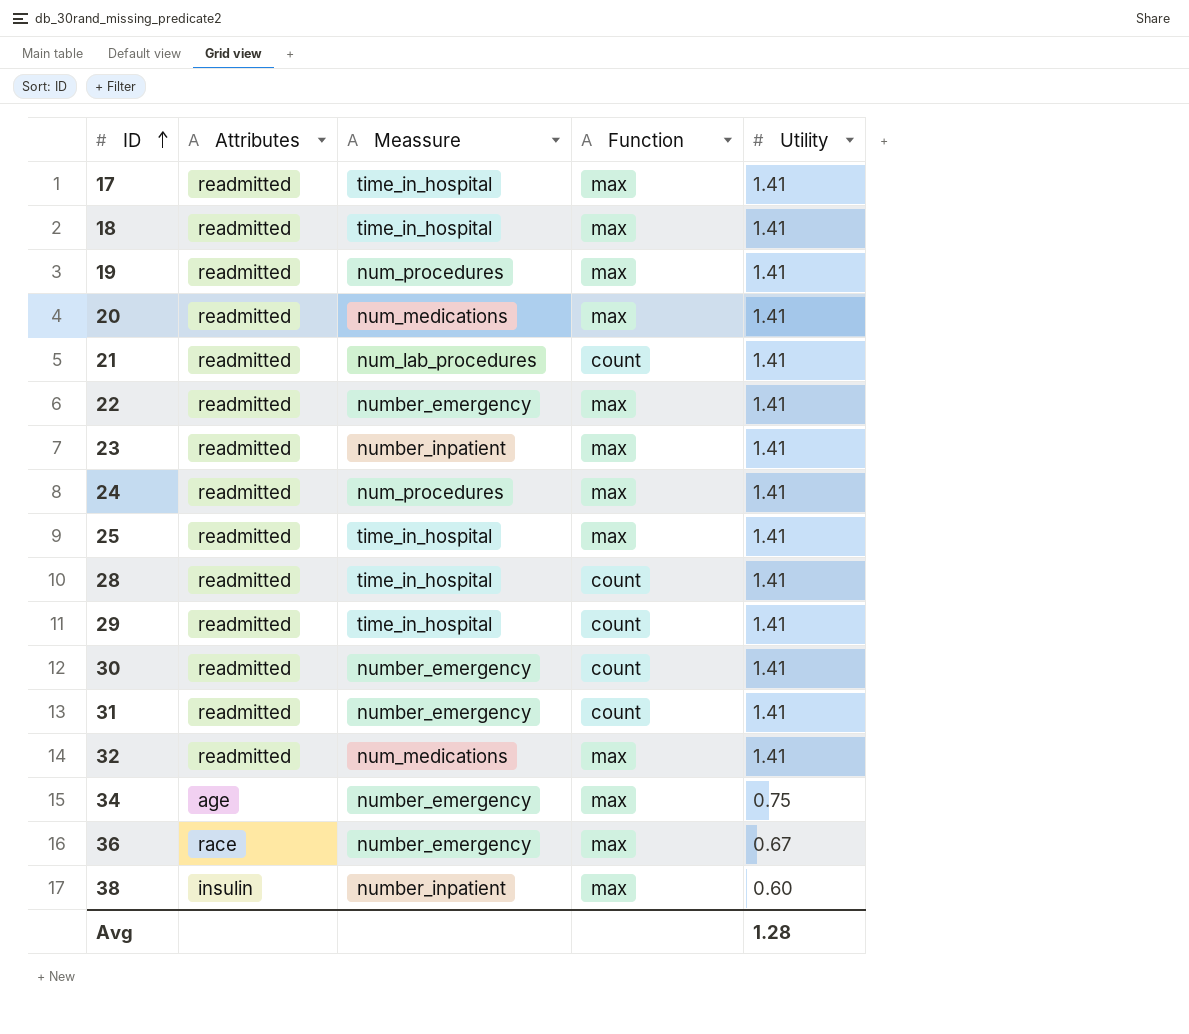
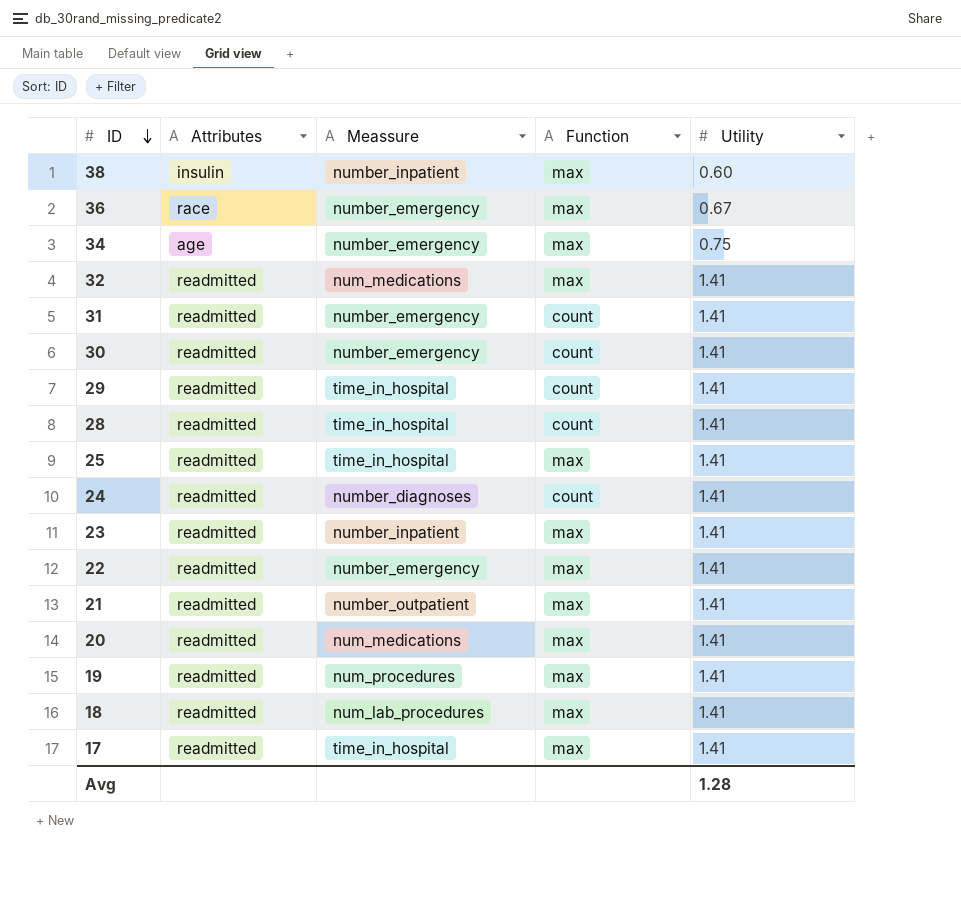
row order: ID ascending -> ID descending
24 | Meassure: num_procedures -> number_diagnoses
24 | Function: max -> count
21 | Meassure: num_lab_procedures -> number_outpatient
21 | Function: count -> max
18 | Meassure: time_in_hospital -> num_lab_procedures

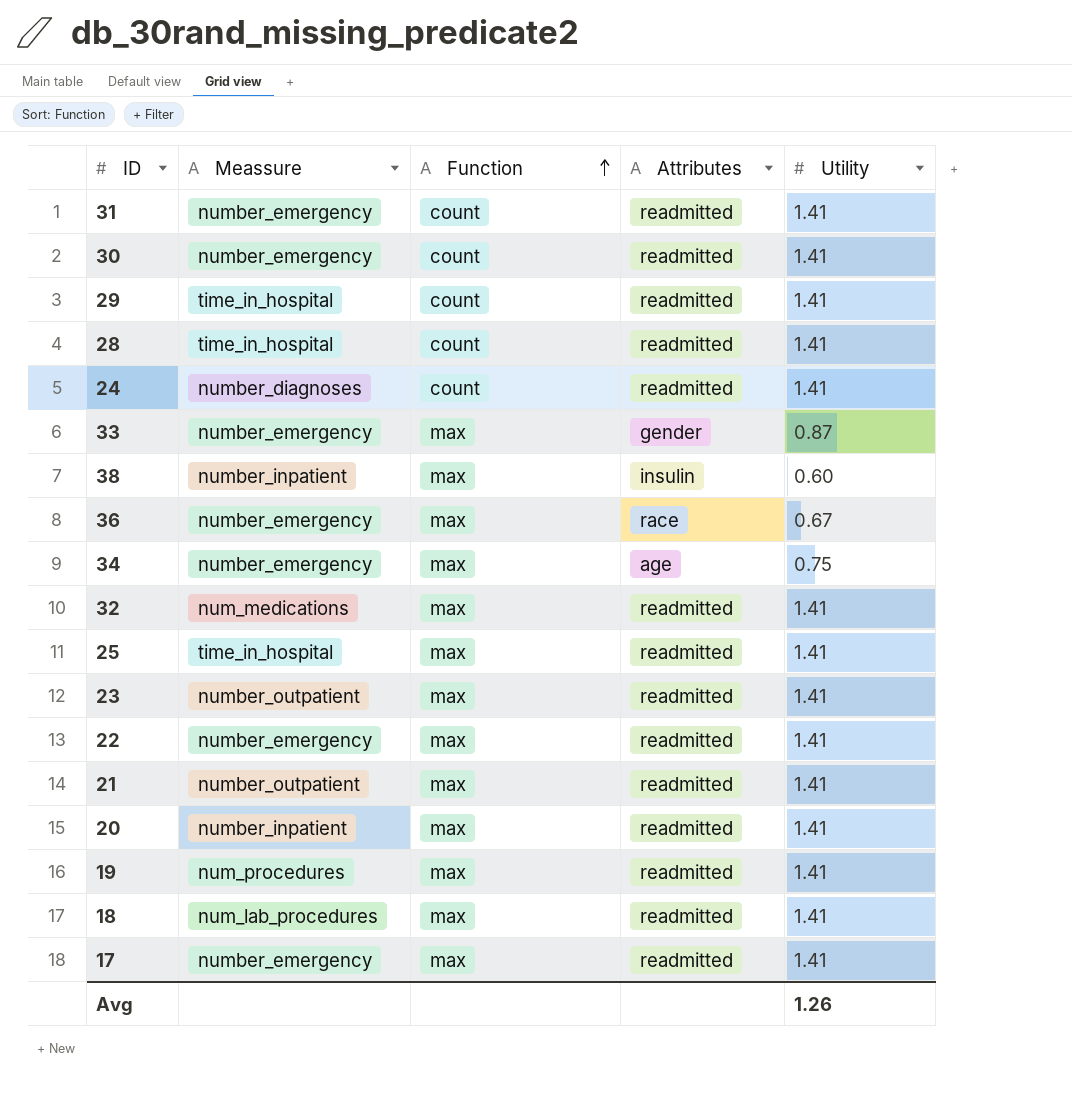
row order: ID descending -> Function ascending
column Attributes | position: 2 -> 4
row 33: none -> number_emergency | max | gender | 0.87
23 | Meassure: number_inpatient -> number_outpatient
20 | Meassure: num_medications -> number_inpatient
17 | Meassure: time_in_hospital -> number_emergency
Avg | Utility: 1.28 -> 1.26

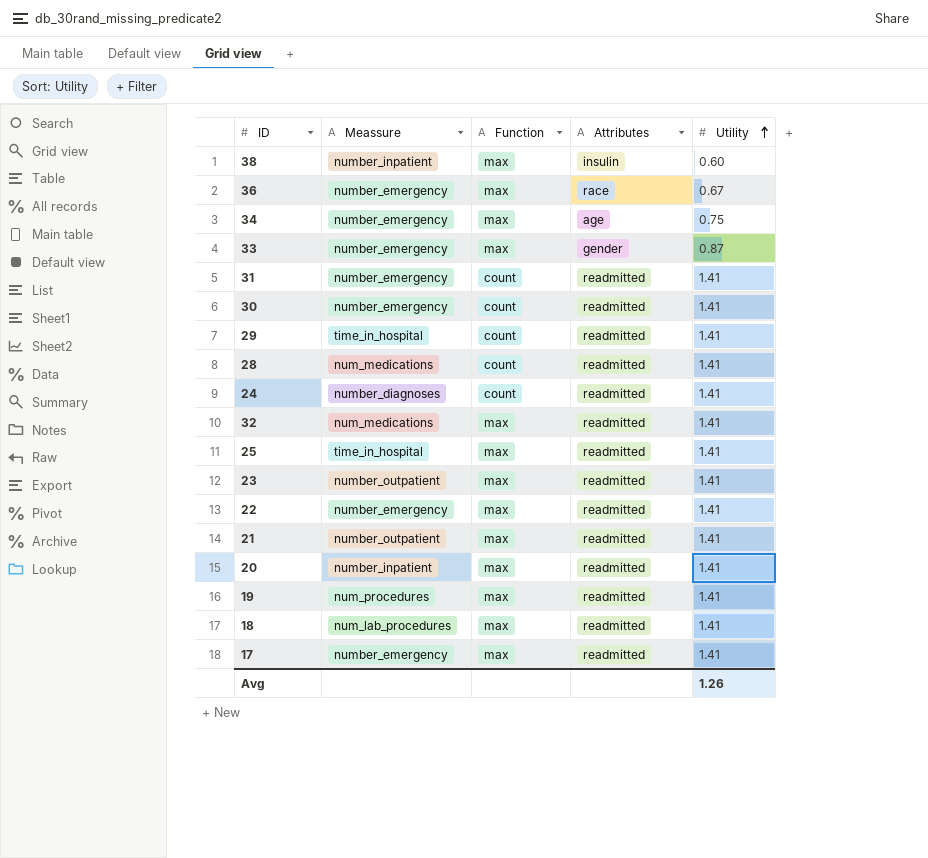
row order: Function ascending -> Utility ascending
28 | Meassure: time_in_hospital -> num_medications

